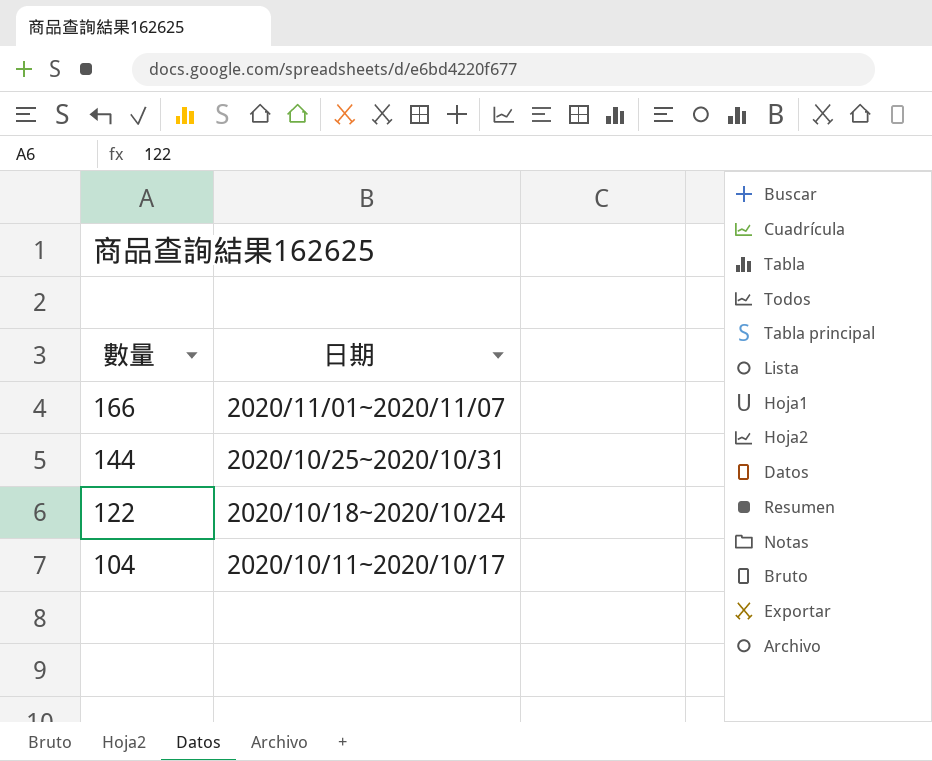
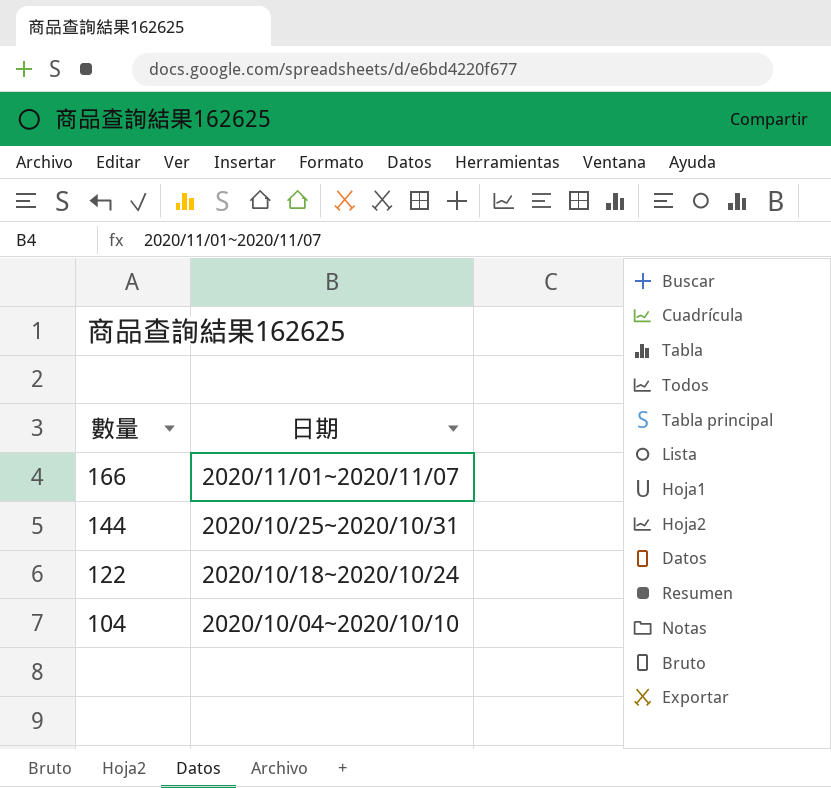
104 | 日期: 2020/10/11~2020/10/17 -> 2020/10/04~2020/10/10

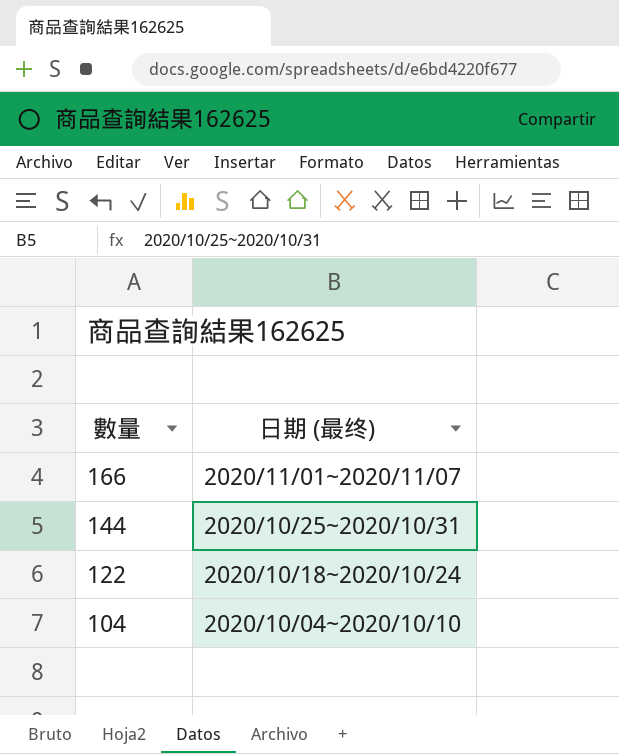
column name: 日期 -> 日期 (最终)

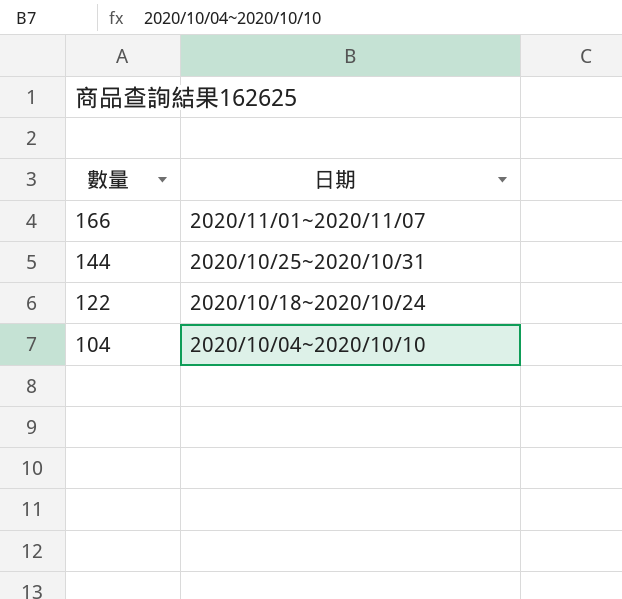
column name: 日期 (最终) -> 日期

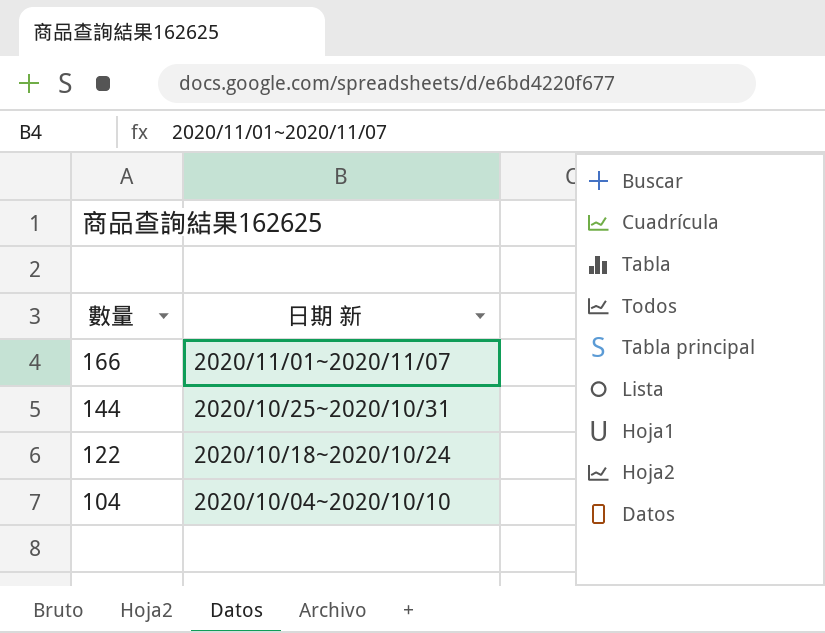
column name: 日期 -> 日期 新

